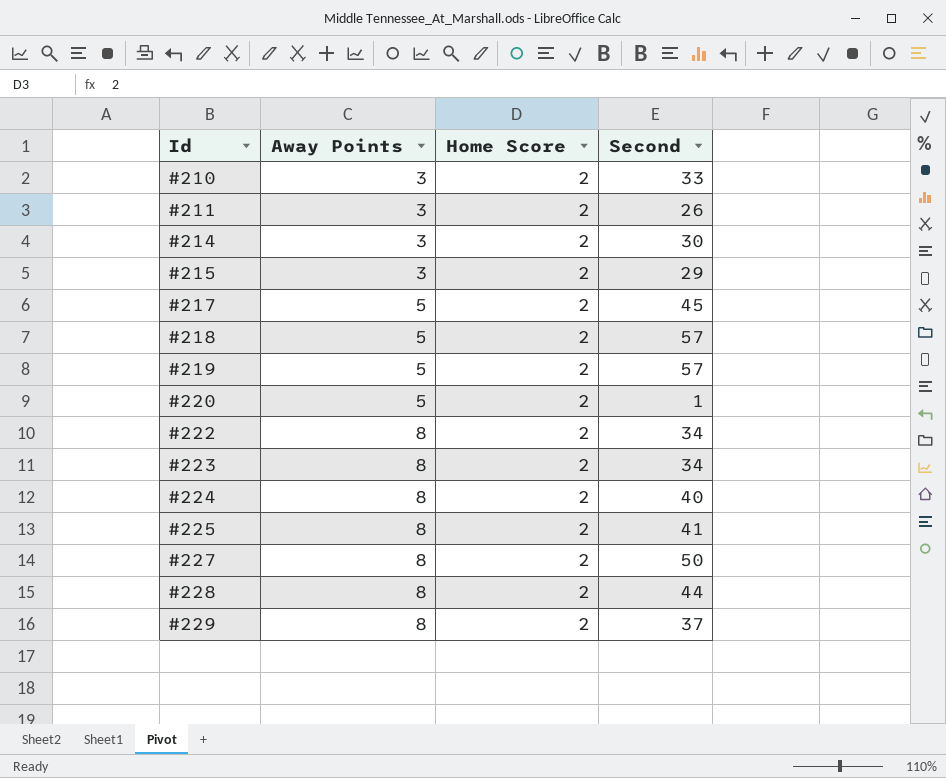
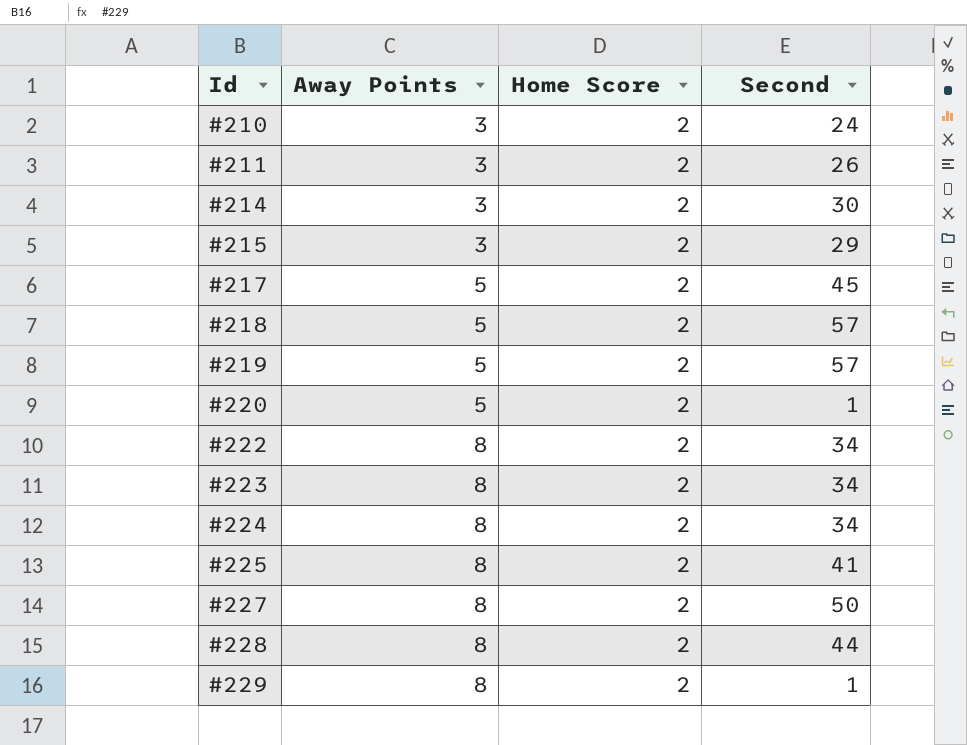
#210 | Second: 33 -> 24
#224 | Second: 40 -> 34
#229 | Second: 37 -> 1

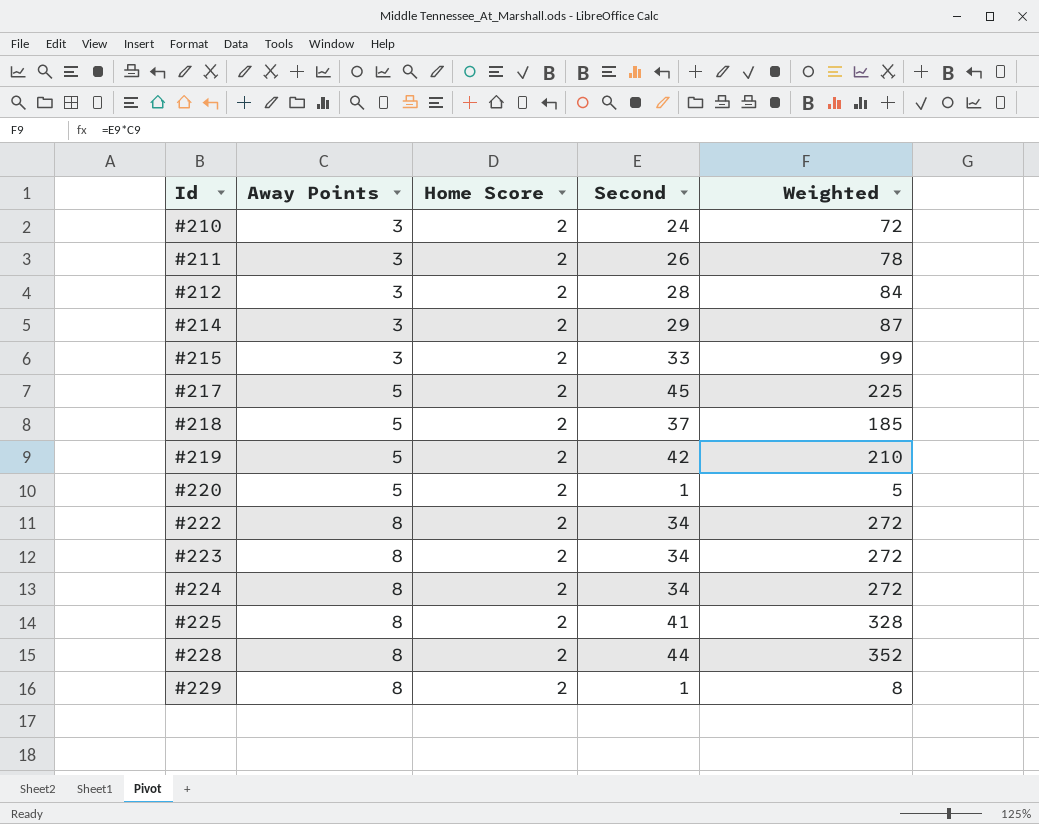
column Weighted | formula: none -> [Away Points] * [Second]
row #227: 8 | 2 | 50 -> none
row #212: none -> 3 | 2 | 28 | 84
#214 | Second: 30 -> 29
#215 | Second: 29 -> 33
#218 | Second: 57 -> 37
#219 | Second: 57 -> 42

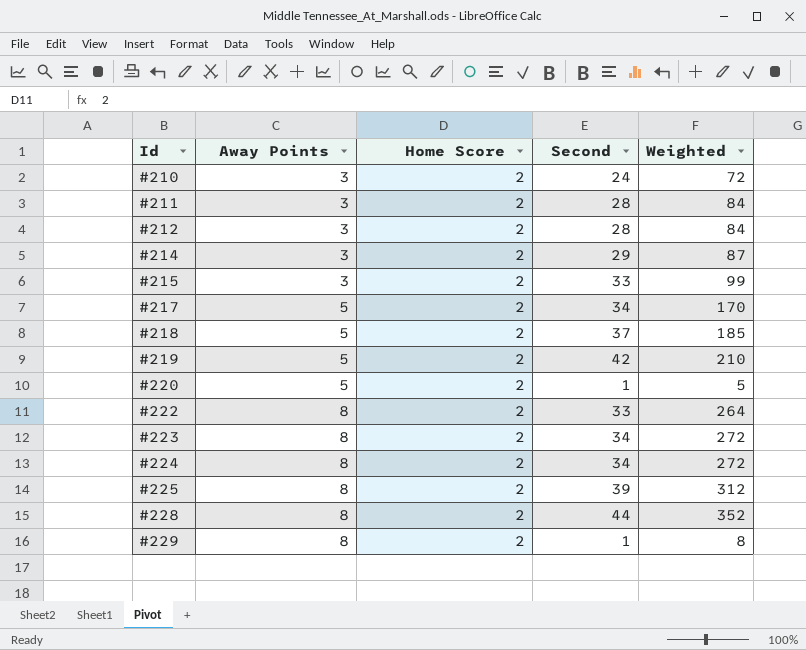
#211 | Second: 26 -> 28
#211 | Weighted: 78 -> 84
#217 | Second: 45 -> 34
#217 | Weighted: 225 -> 170
#222 | Second: 34 -> 33
#222 | Weighted: 272 -> 264
#225 | Second: 41 -> 39
#225 | Weighted: 328 -> 312

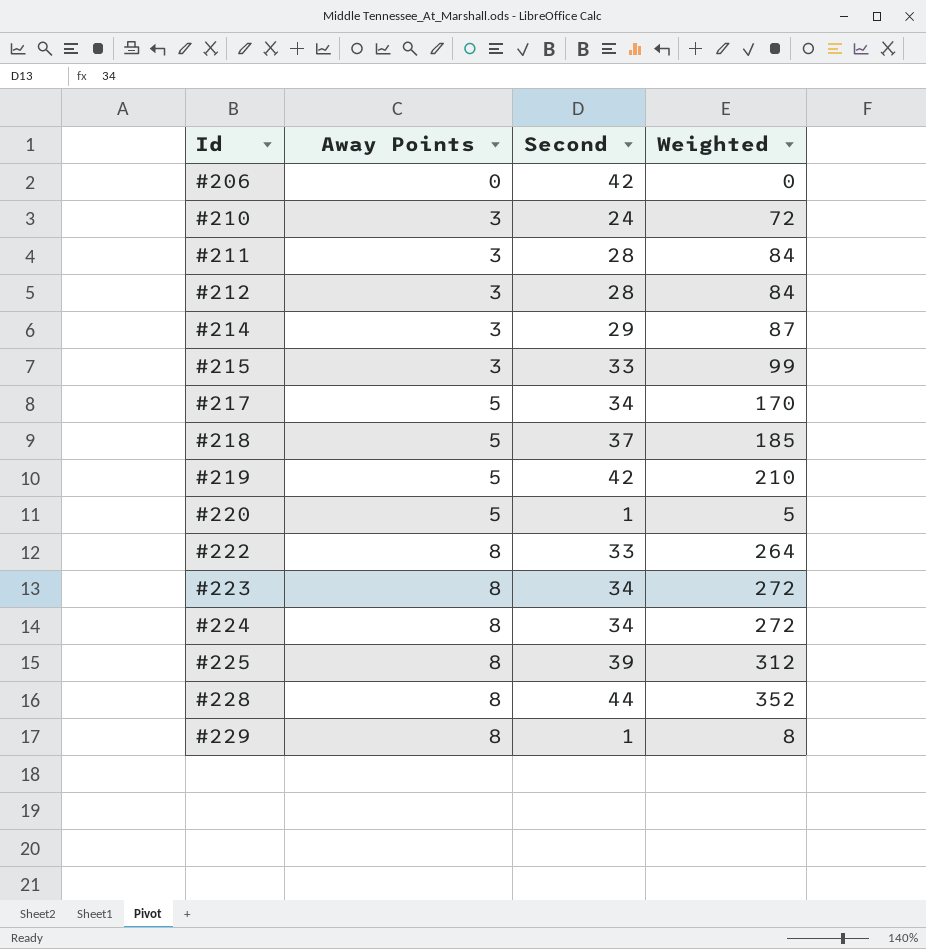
column Home Score | position: 3 -> none
row #206: none -> 0 | 42 | 0

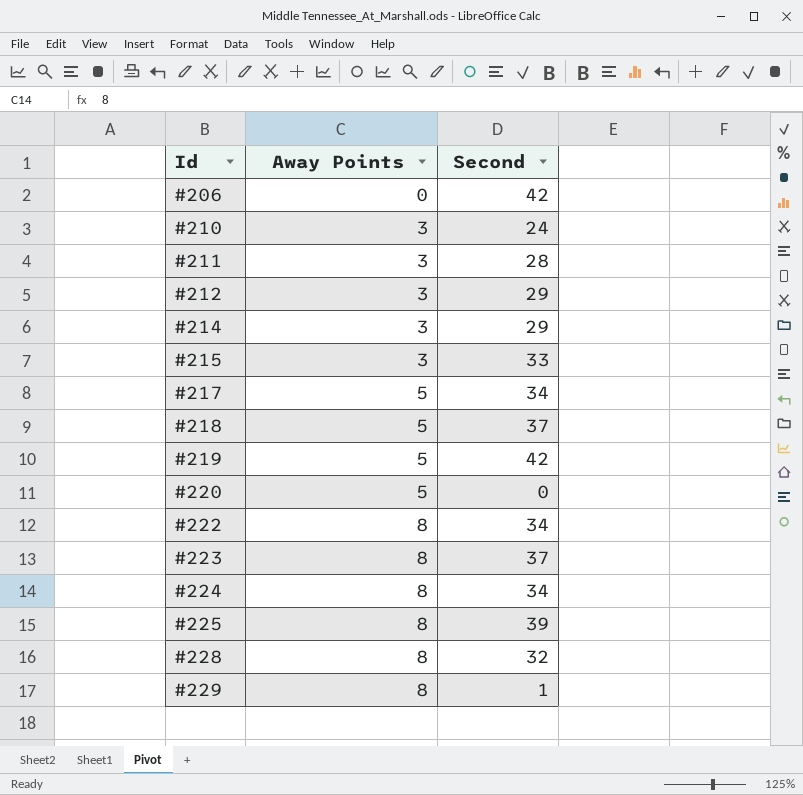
column Weighted | formula: [Away Points] * [Second] -> none
#212 | Second: 28 -> 29
#220 | Second: 1 -> 0
#222 | Second: 33 -> 34
#223 | Second: 34 -> 37
#228 | Second: 44 -> 32

